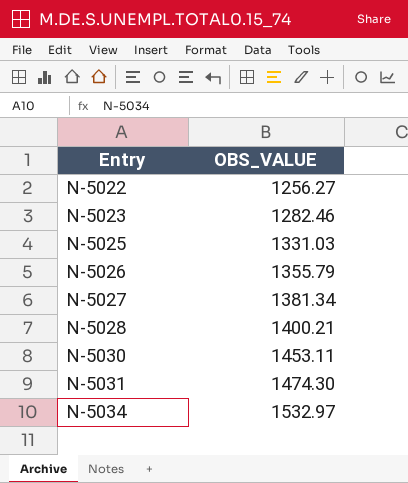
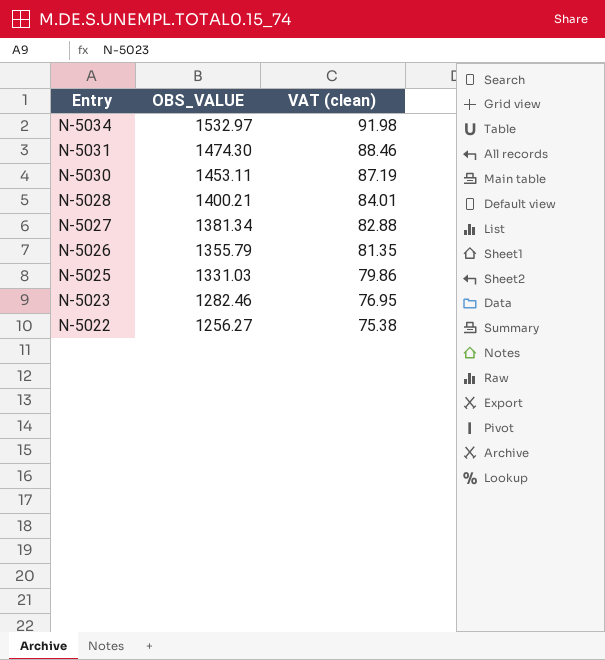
row order: Entry ascending -> Entry descending
column VAT (clean) | formula: none -> [OBS_VALUE] * 0.06

